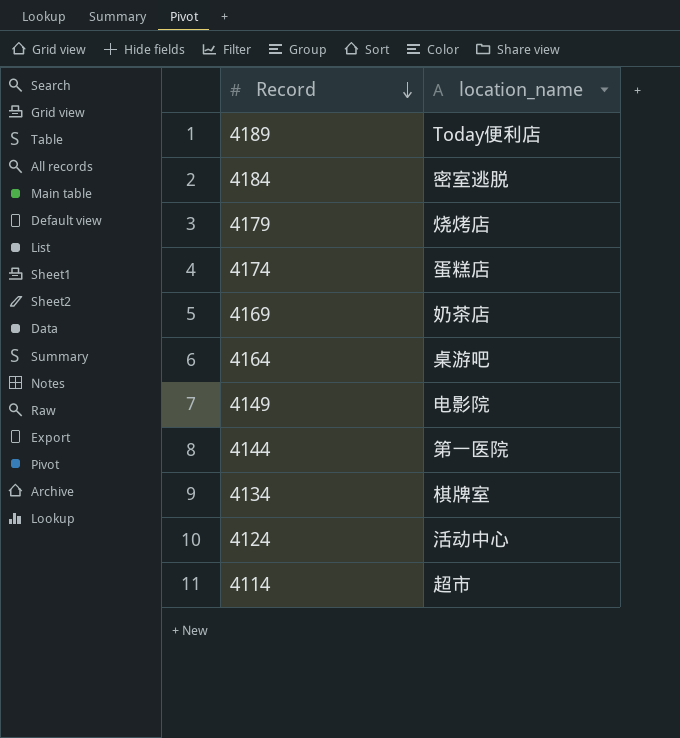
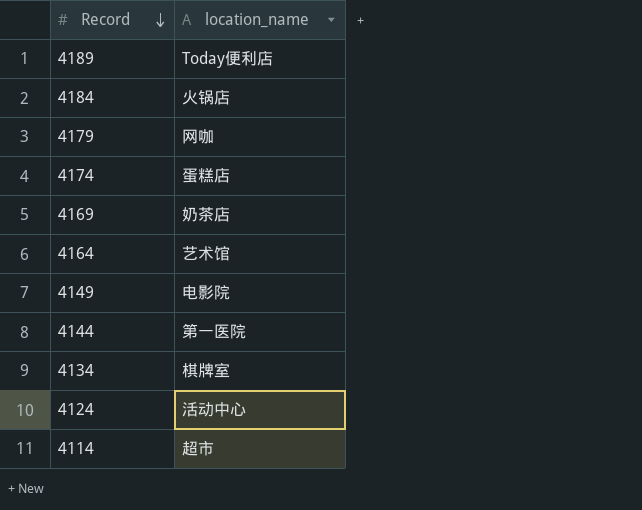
4184 | location_name: 密室逃脱 -> 火锅店
4179 | location_name: 烧烤店 -> 网咖
4164 | location_name: 桌游吧 -> 艺术馆

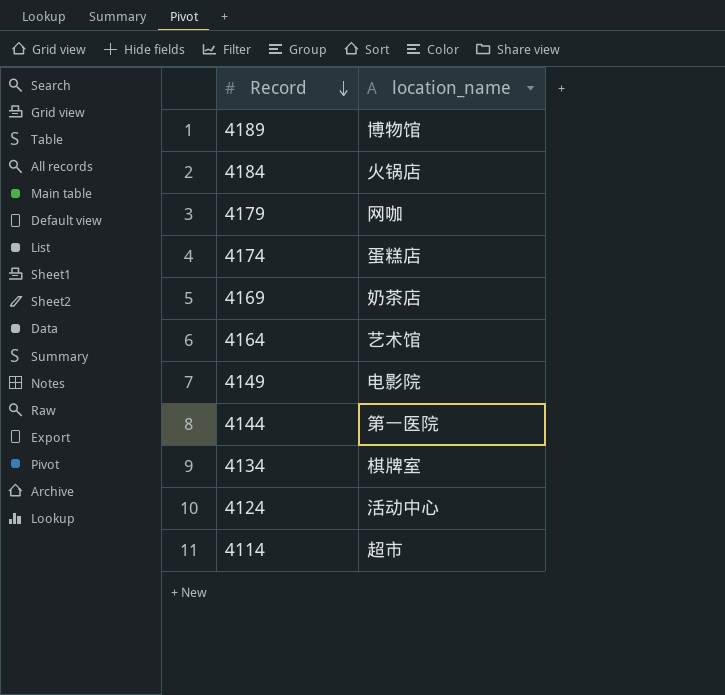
4189 | location_name: Today便利店 -> 博物馆

